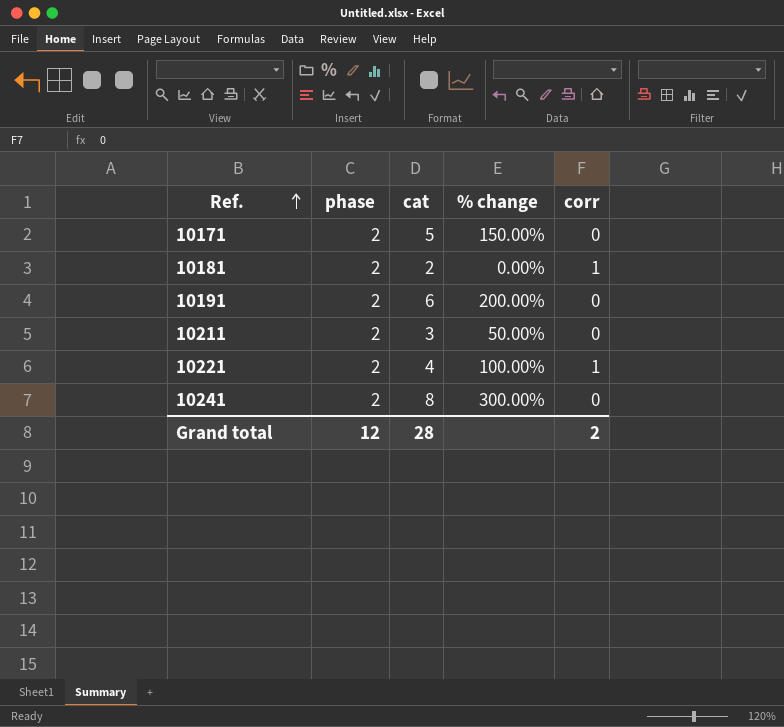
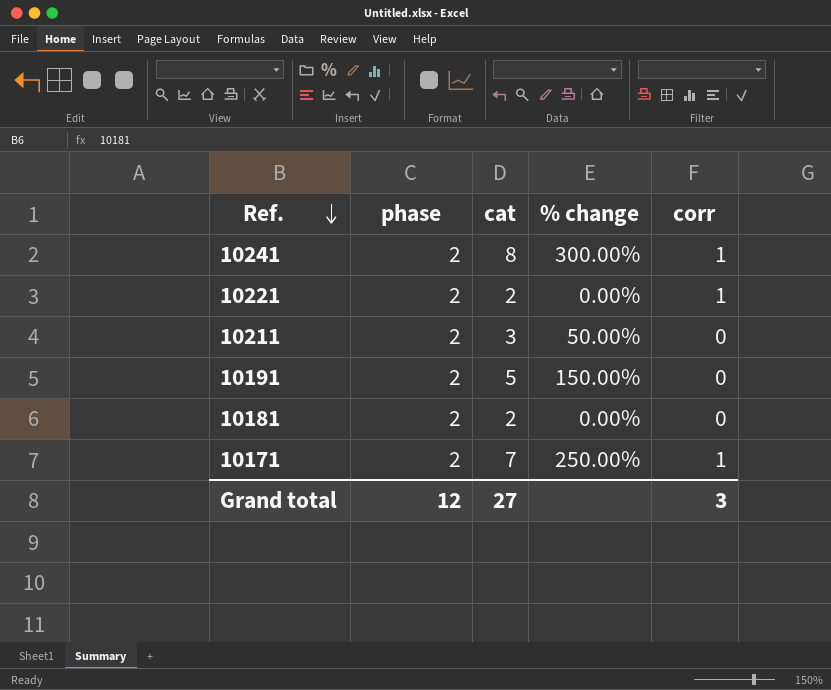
row order: Ref. ascending -> Ref. descending
10241 | corr: 0 -> 1
10221 | cat: 4 -> 2
10221 | % change: 100.00% -> 0.00%
10191 | cat: 6 -> 5
10191 | % change: 200.00% -> 150.00%
10181 | corr: 1 -> 0
10171 | cat: 5 -> 7
10171 | % change: 150.00% -> 250.00%
10171 | corr: 0 -> 1
Grand total | cat: 28 -> 27
Grand total | corr: 2 -> 3

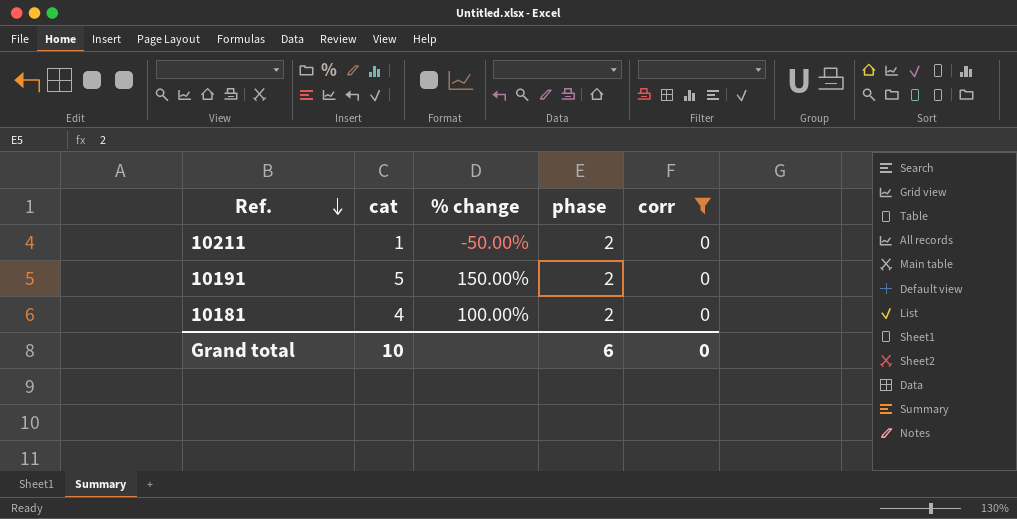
filter: none -> corr = 0
column phase | position: 2 -> 4
10211 | cat: 3 -> 1
10211 | % change: 50.00% -> -50.00%
10181 | cat: 2 -> 4
10181 | % change: 0.00% -> 100.00%
Grand total | cat: 27 -> 10
Grand total | phase: 12 -> 6
Grand total | corr: 3 -> 0

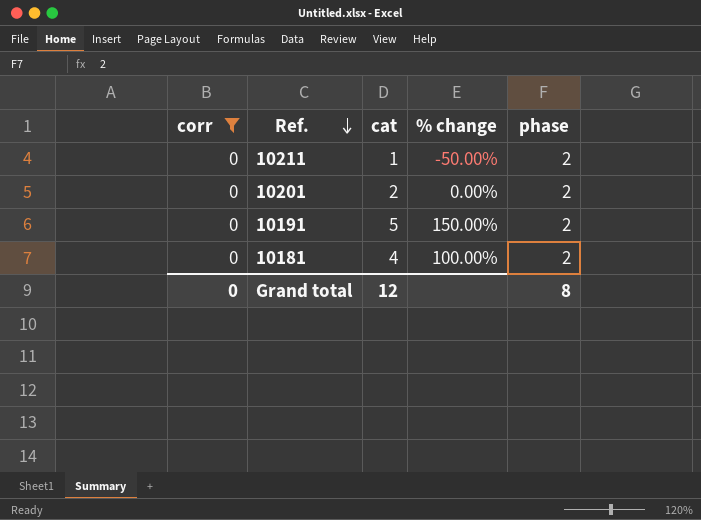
column corr | position: 5 -> 1
row 10201: none -> 0 | 2 | 0.00% | 2
Grand total | cat: 10 -> 12
Grand total | phase: 6 -> 8

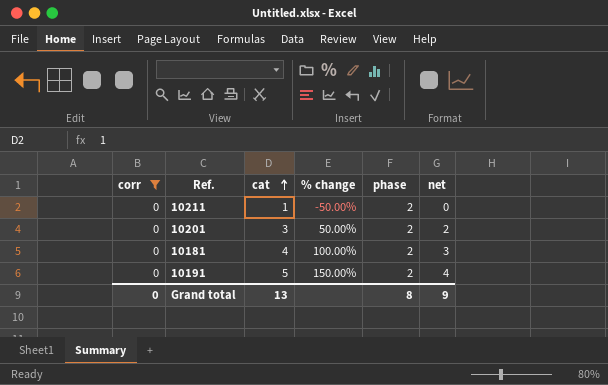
row order: Ref. descending -> cat ascending
column net | formula: none -> [cat] - 1
10201 | cat: 2 -> 3
10201 | % change: 0.00% -> 50.00%
Grand total | cat: 12 -> 13

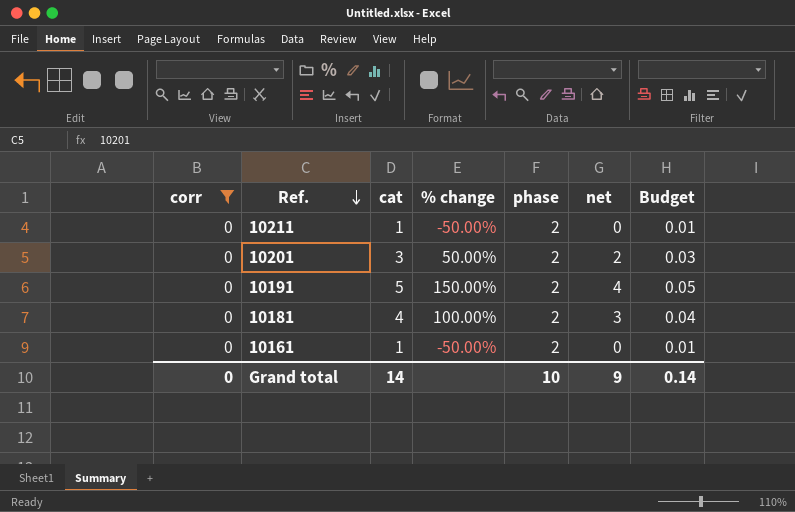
row order: cat ascending -> Ref. descending
column Budget | formula: none -> [cat] * 0.01
row 10161: none -> 0 | 1 | -50.00% | 2 | 0 | 0.01
Grand total | cat: 13 -> 14
Grand total | phase: 8 -> 10

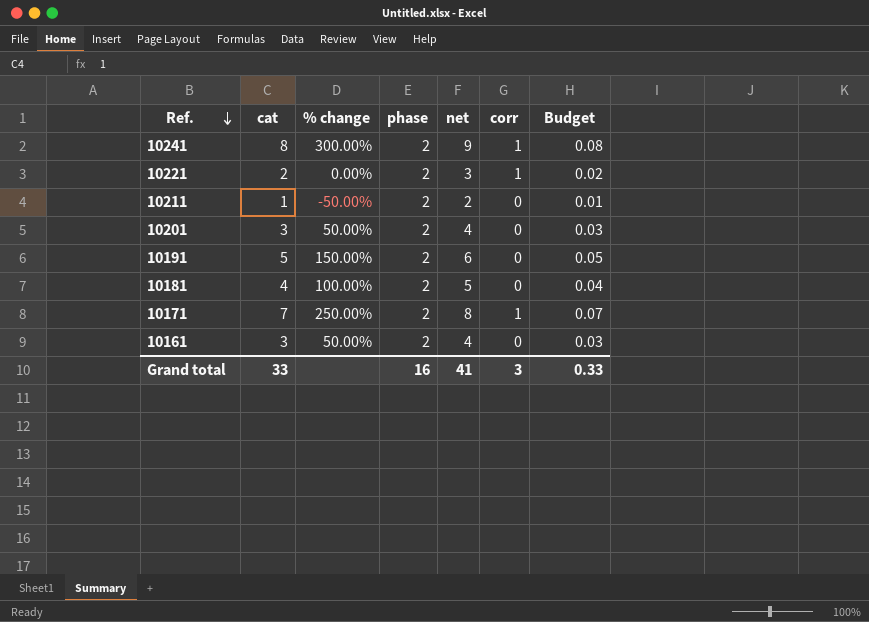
filter: corr = 0 -> none
column net | formula: [cat] - 1 -> [cat] + 1
column corr | position: 1 -> 6
10161 | cat: 1 -> 3
10161 | % change: -50.00% -> 50.00%
10161 | Budget: 0.01 -> 0.03
Grand total | cat: 14 -> 33
Grand total | phase: 10 -> 16
Grand total | net: 9 -> 41
Grand total | corr: 0 -> 3
Grand total | Budget: 0.14 -> 0.33

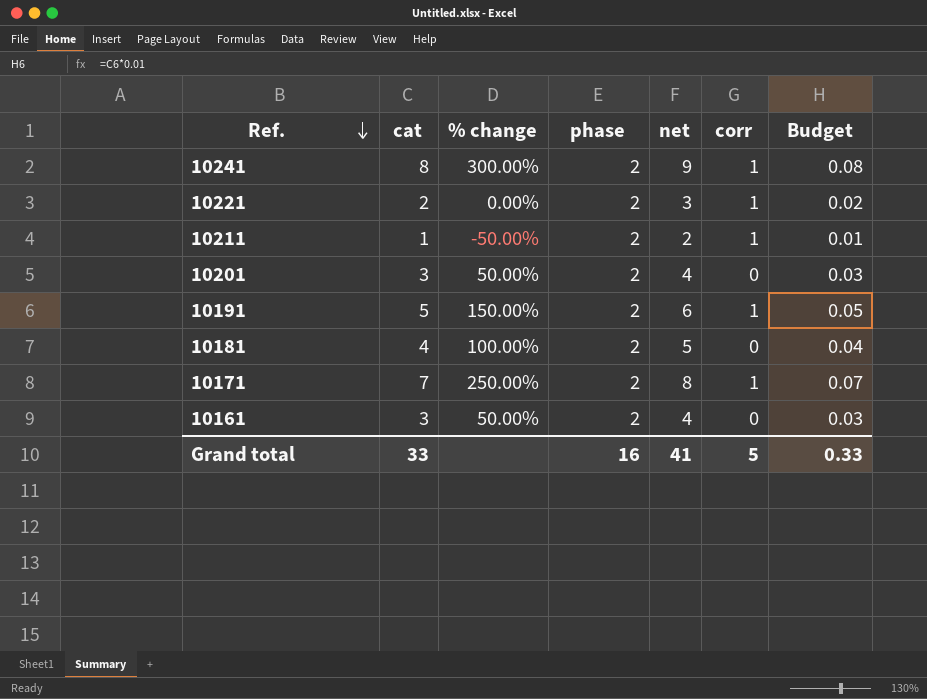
10211 | corr: 0 -> 1
10191 | corr: 0 -> 1
Grand total | corr: 3 -> 5

